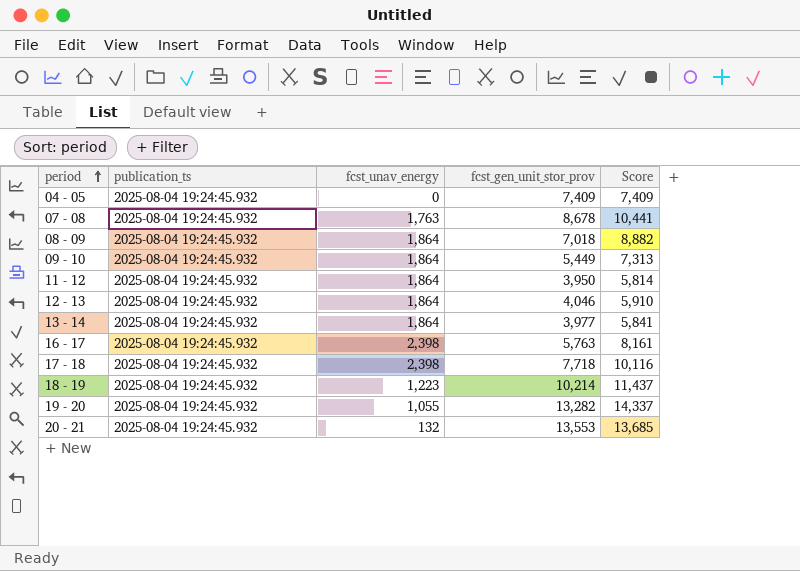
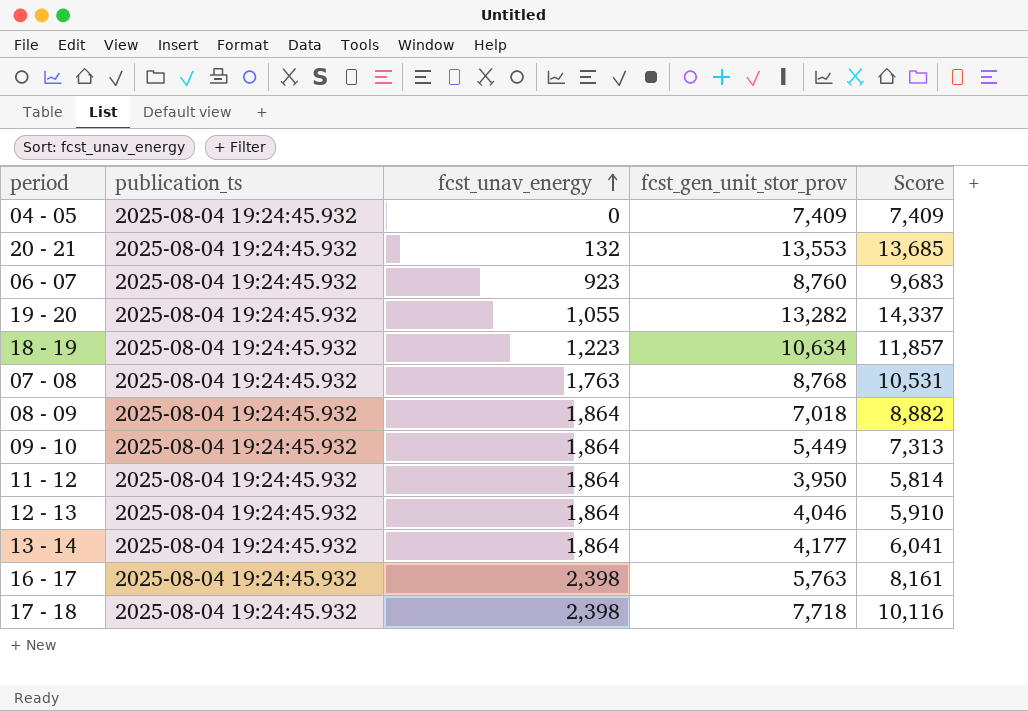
row order: period ascending -> fcst_unav_energy ascending
row 06 - 07: none -> 2025-08-04 19:24:45.932 | 923 | 8,760 | 9,683
18 - 19 | fcst_gen_unit_stor_prov: 10,214 -> 10,634
18 - 19 | Score: 11,437 -> 11,857
07 - 08 | fcst_gen_unit_stor_prov: 8,678 -> 8,768
07 - 08 | Score: 10,441 -> 10,531
13 - 14 | fcst_gen_unit_stor_prov: 3,977 -> 4,177
13 - 14 | Score: 5,841 -> 6,041

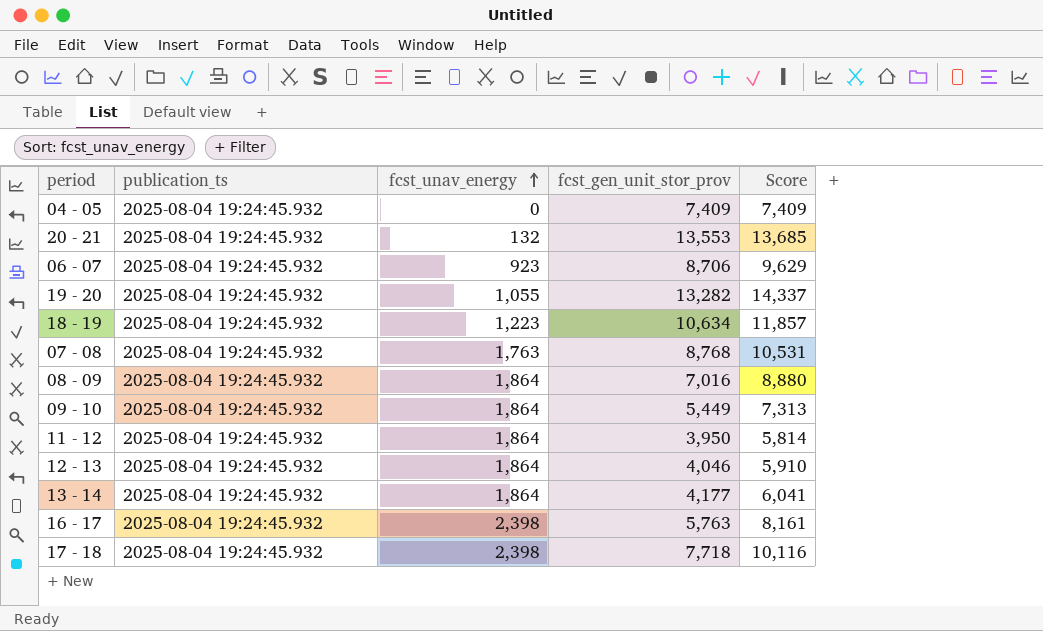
06 - 07 | fcst_gen_unit_stor_prov: 8,760 -> 8,706
06 - 07 | Score: 9,683 -> 9,629
08 - 09 | fcst_gen_unit_stor_prov: 7,018 -> 7,016
08 - 09 | Score: 8,882 -> 8,880

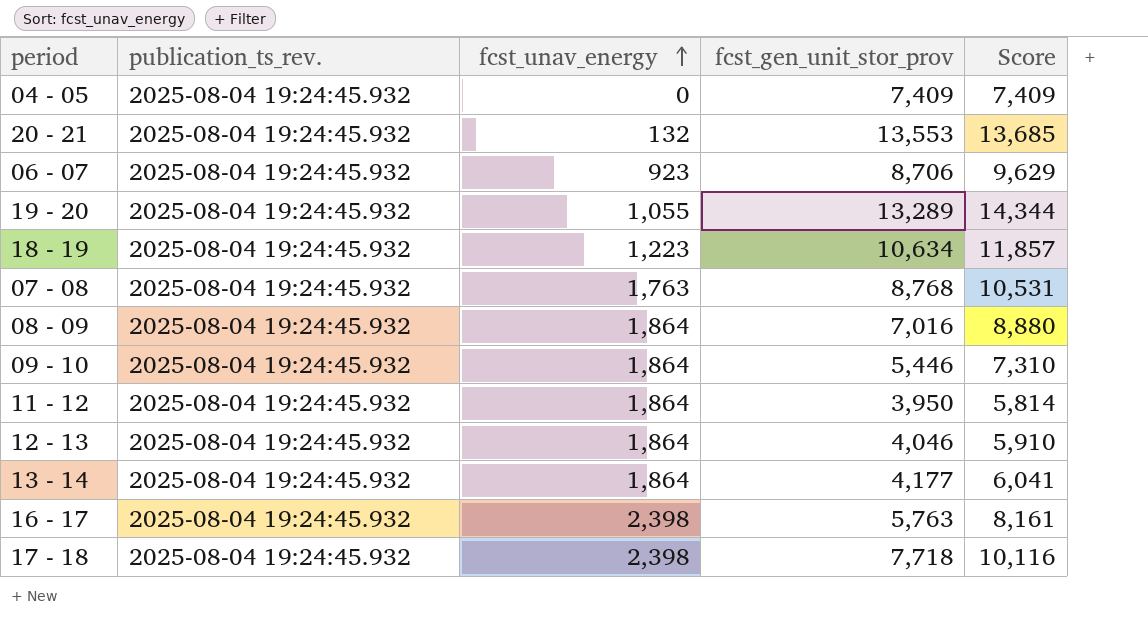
column name: publication_ts -> publication_ts_rev.
19 - 20 | fcst_gen_unit_stor_prov: 13,282 -> 13,289
19 - 20 | Score: 14,337 -> 14,344
09 - 10 | fcst_gen_unit_stor_prov: 5,449 -> 5,446
09 - 10 | Score: 7,313 -> 7,310

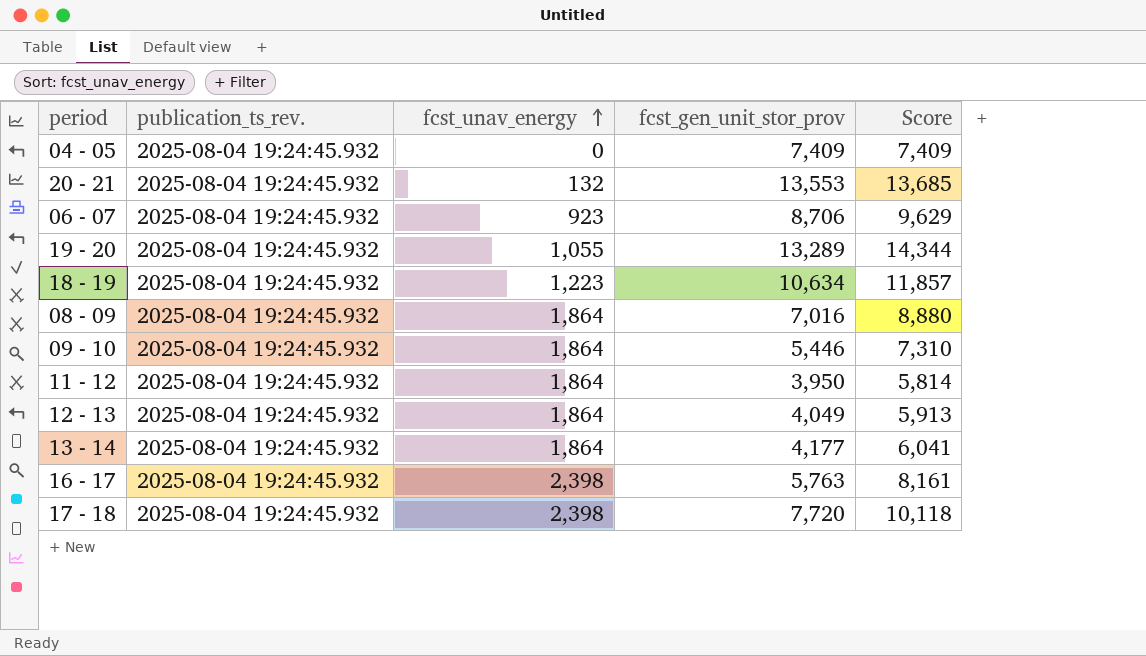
row 07 - 08: 2025-08-04 19:24:45.932 | 1,763 | 8,768 | 10,531 -> none
12 - 13 | fcst_gen_unit_stor_prov: 4,046 -> 4,049
12 - 13 | Score: 5,910 -> 5,913
17 - 18 | fcst_gen_unit_stor_prov: 7,718 -> 7,720
17 - 18 | Score: 10,116 -> 10,118

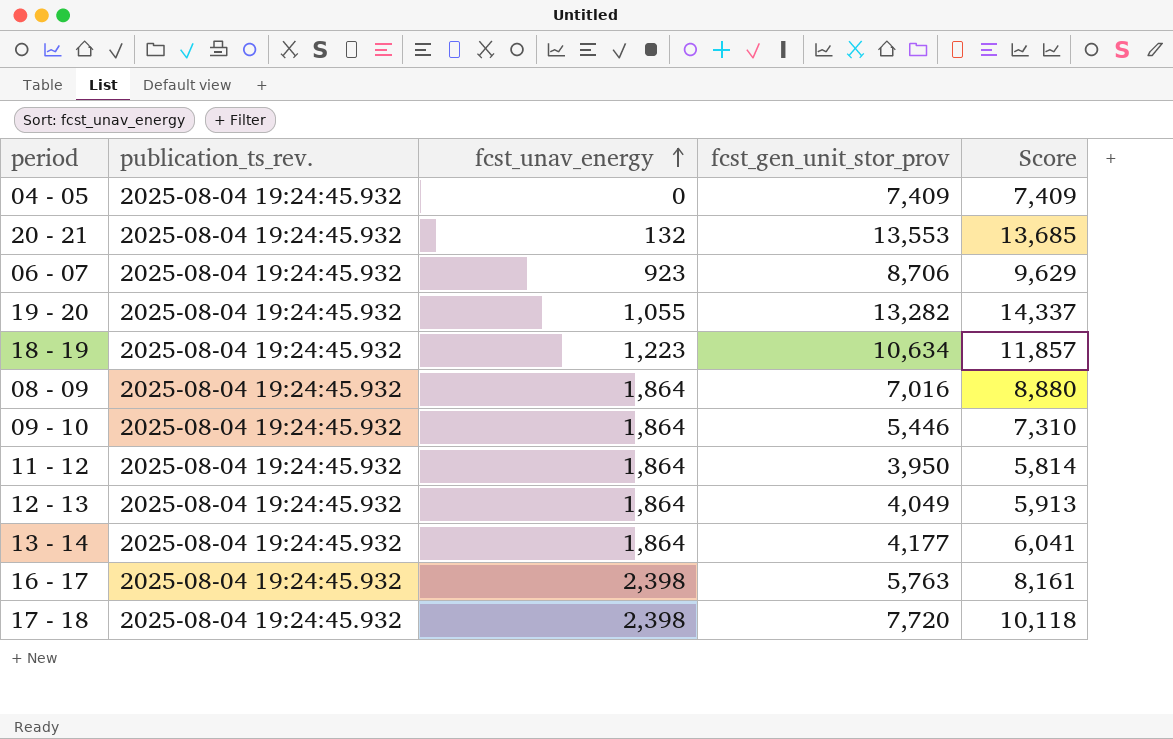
19 - 20 | fcst_gen_unit_stor_prov: 13,289 -> 13,282
19 - 20 | Score: 14,344 -> 14,337

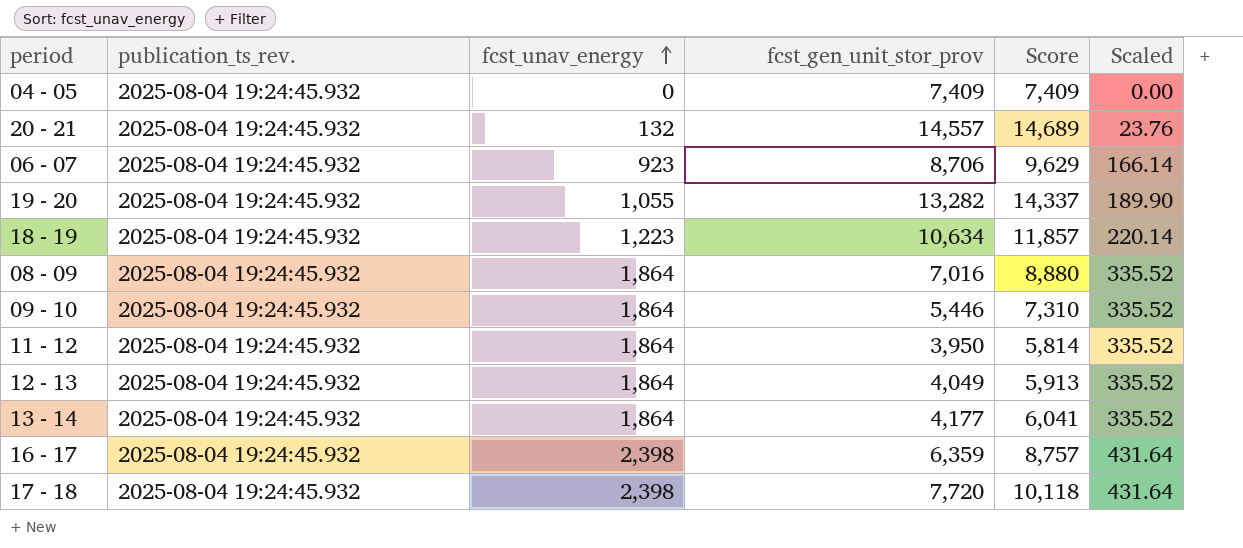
column Scaled | formula: none -> [fcst_unav_energy] * 0.18
20 - 21 | fcst_gen_unit_stor_prov: 13,553 -> 14,557
20 - 21 | Score: 13,685 -> 14,689
16 - 17 | fcst_gen_unit_stor_prov: 5,763 -> 6,359
16 - 17 | Score: 8,161 -> 8,757

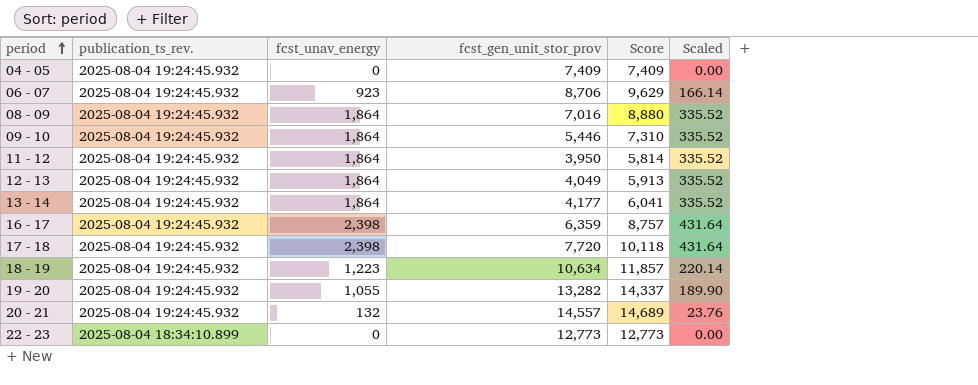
row order: fcst_unav_energy ascending -> period ascending
row 22 - 23: none -> 2025-08-04 18:34:10.899 | 0 | 12,773 | 12,773 | 0.00

